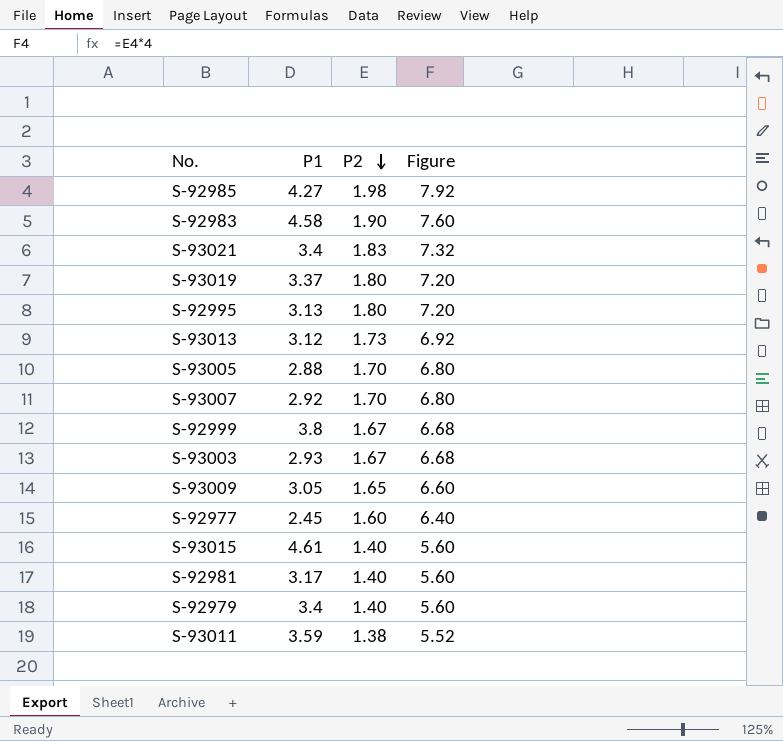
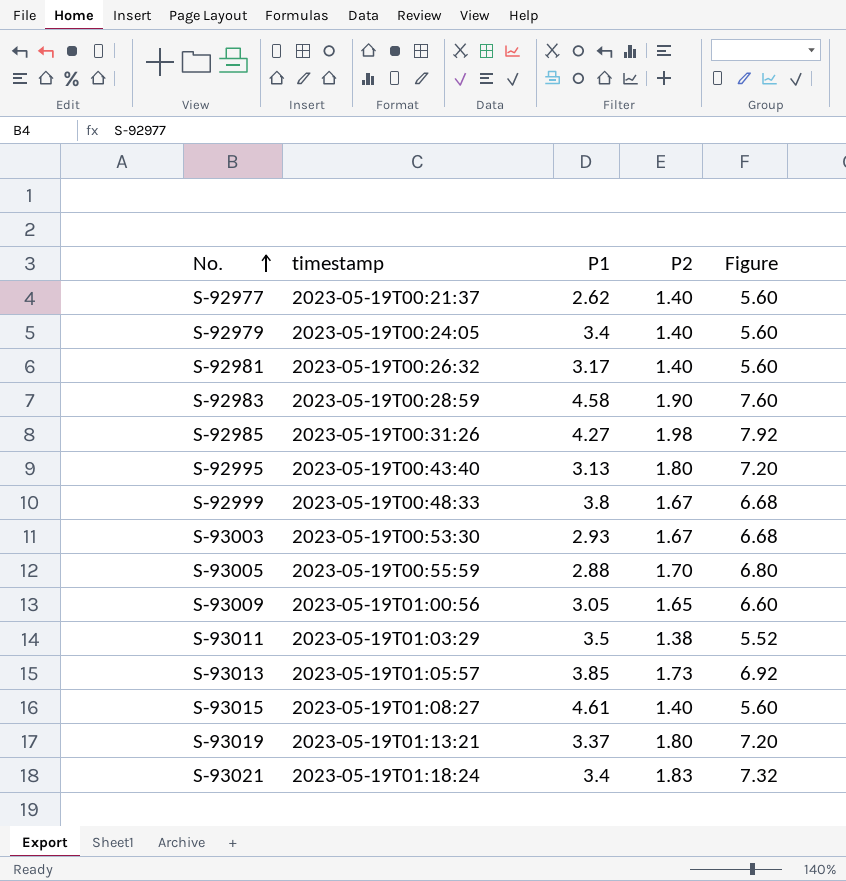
row order: P2 descending -> No. ascending
column timestamp | position: none -> 2
row S-93007: 2.92 | 1.70 | 6.80 -> none
S-92977 | P1: 2.45 -> 2.62
S-92977 | P2: 1.60 -> 1.40
S-92977 | Figure: 6.40 -> 5.60
S-93011 | P1: 3.59 -> 3.5
S-93013 | P1: 3.12 -> 3.85

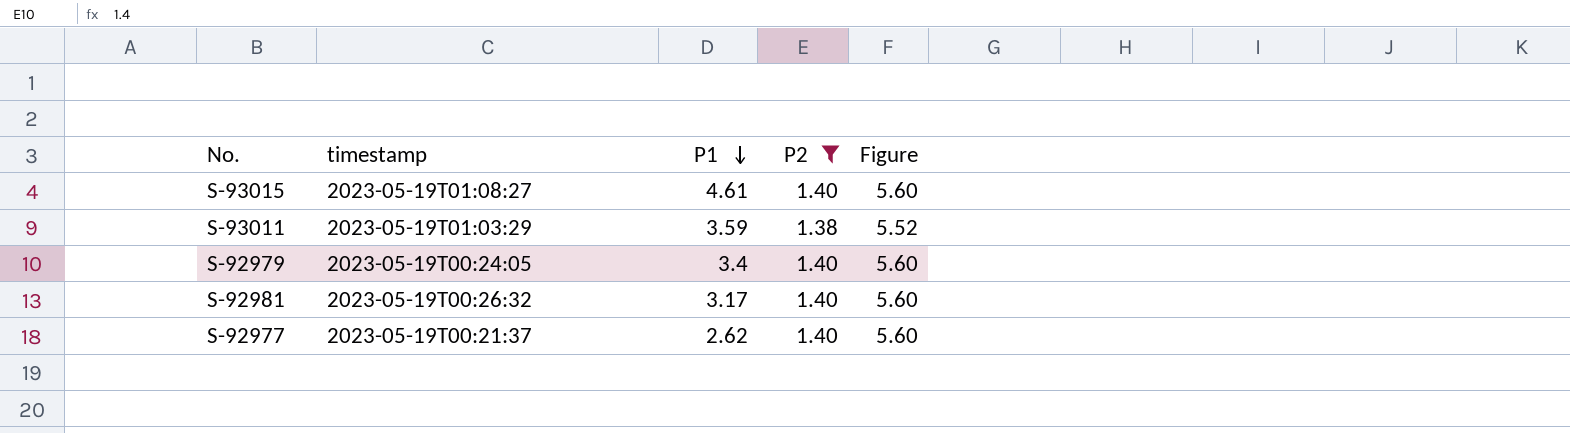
filter: none -> P2 <= 1.40
row order: No. ascending -> P1 descending
S-93011 | P1: 3.5 -> 3.59

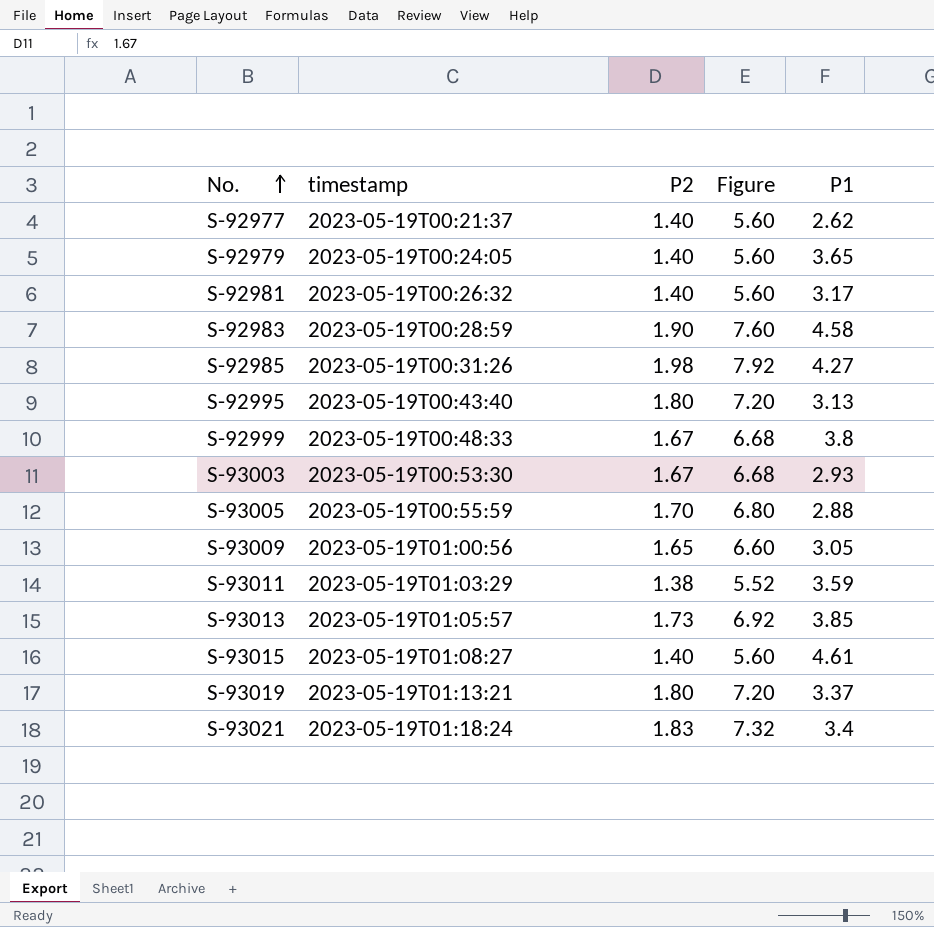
filter: P2 <= 1.40 -> none
row order: P1 descending -> No. ascending
column P1 | position: 3 -> 5
S-92979 | P1: 3.4 -> 3.65

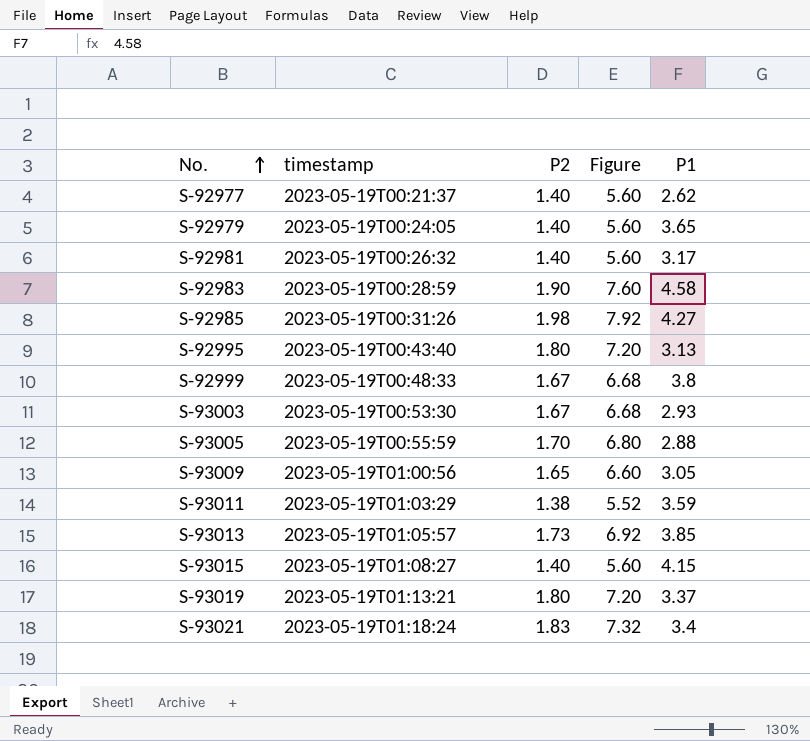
S-93015 | P1: 4.61 -> 4.15

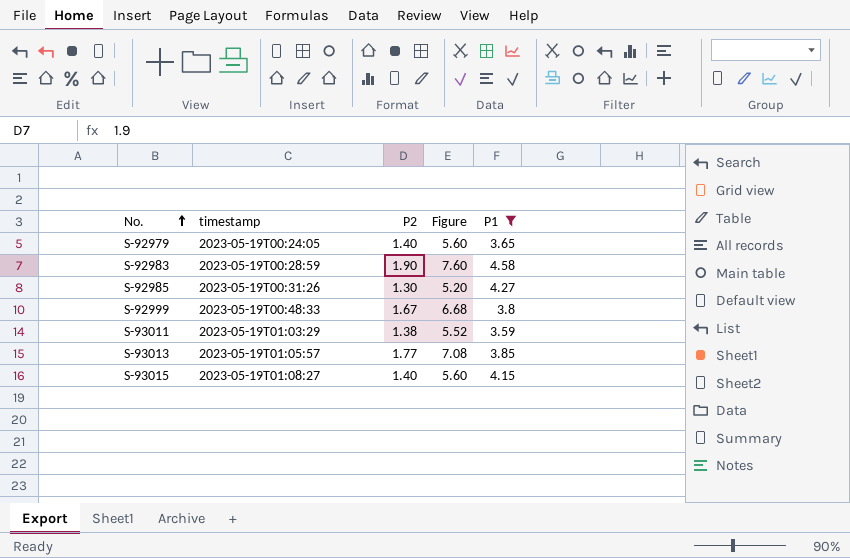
filter: none -> P1 >= 3.59
S-92985 | P2: 1.98 -> 1.30
S-92985 | Figure: 7.92 -> 5.20
S-93013 | P2: 1.73 -> 1.77
S-93013 | Figure: 6.92 -> 7.08

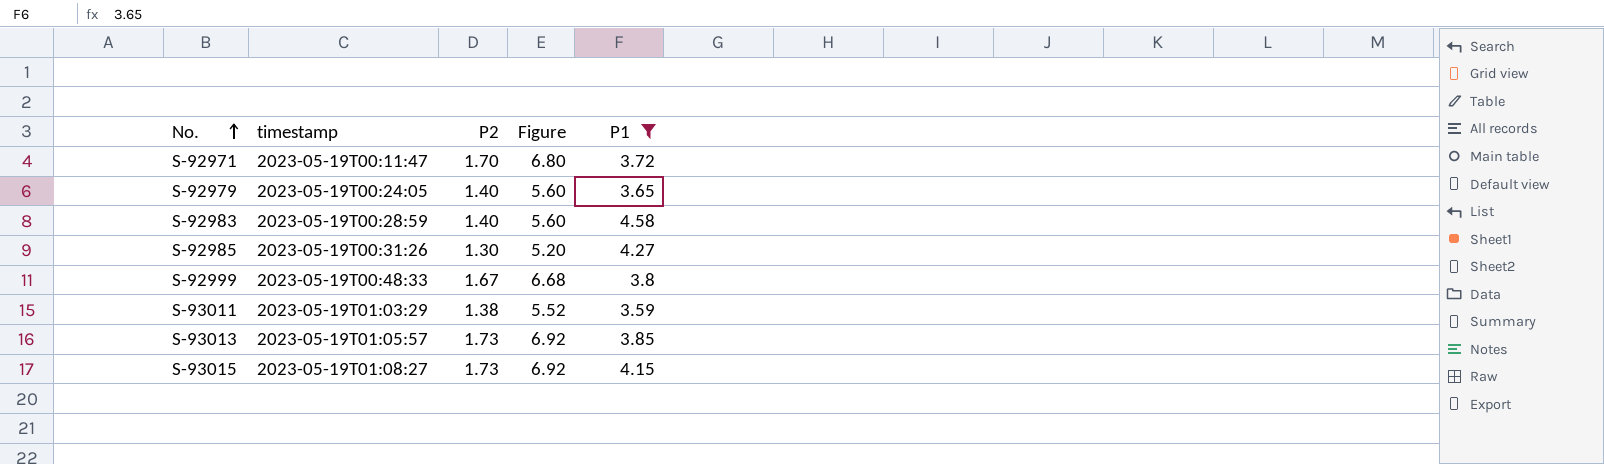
row S-92971: none -> 2023-05-19T00:11:47 | 1.70 | 6.80 | 3.72
S-92983 | P2: 1.90 -> 1.40
S-92983 | Figure: 7.60 -> 5.60
S-93013 | P2: 1.77 -> 1.73
S-93013 | Figure: 7.08 -> 6.92
S-93015 | P2: 1.40 -> 1.73
S-93015 | Figure: 5.60 -> 6.92

